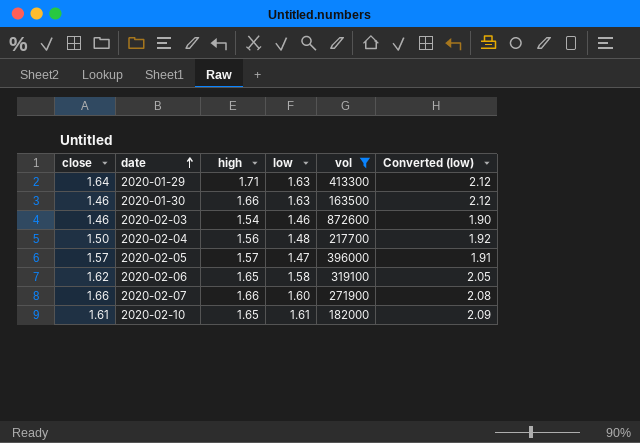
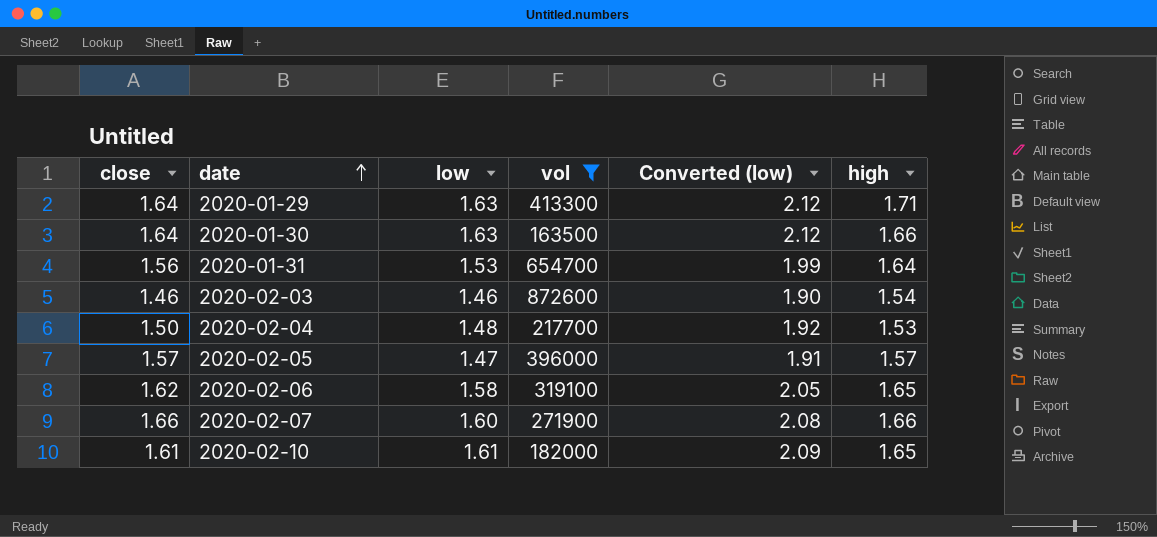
column high | position: 3 -> 6
2020-01-30 | close: 1.46 -> 1.64
row 2020-01-31: none -> 1.56 | 1.53 | 654700 | 1.99 | 1.64
2020-02-04 | high: 1.56 -> 1.53

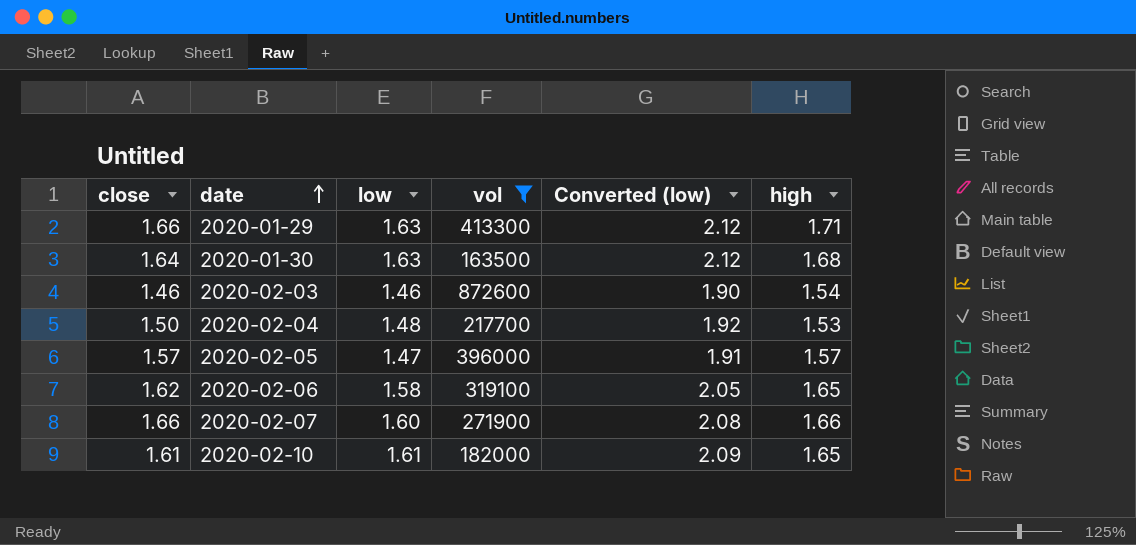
row 2020-01-31: 1.56 | 1.53 | 654700 | 1.99 | 1.64 -> none
2020-01-29 | close: 1.64 -> 1.66
2020-01-30 | high: 1.66 -> 1.68

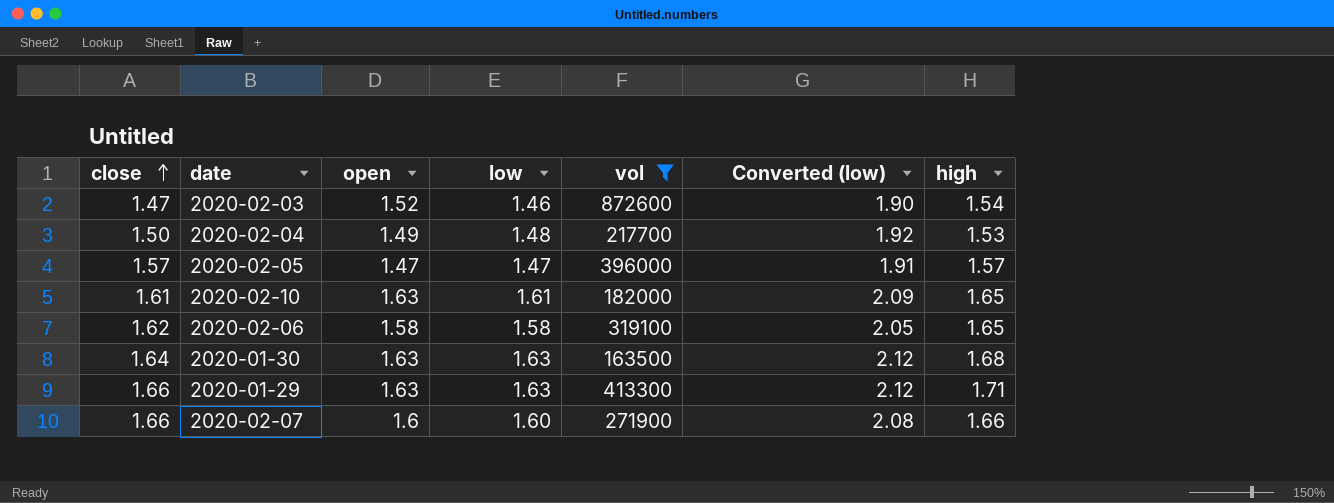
row order: date ascending -> close ascending
column open | position: none -> 3
2020-02-03 | close: 1.46 -> 1.47

